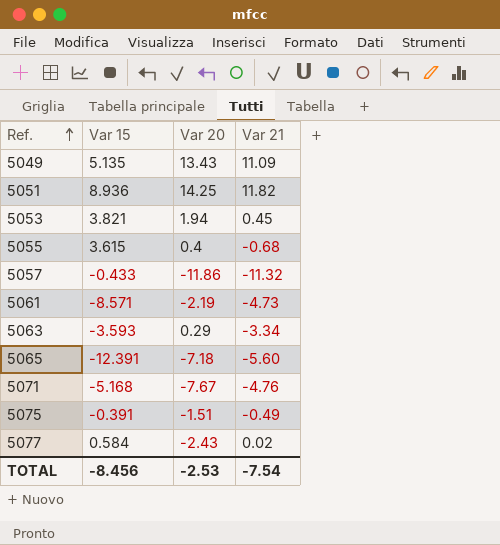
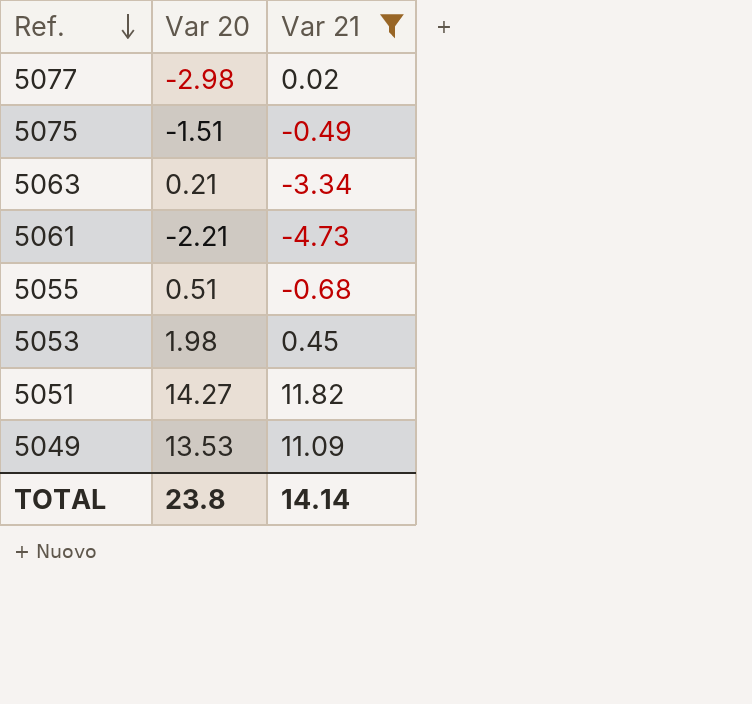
filter: none -> Var 21 >= -4.73
row order: Ref. ascending -> Ref. descending
column Var 15 | position: 2 -> none
5077 | Var 20: -2.43 -> -2.98
5063 | Var 20: 0.29 -> 0.21
5061 | Var 20: -2.19 -> -2.21
5055 | Var 20: 0.4 -> 0.51
5053 | Var 20: 1.94 -> 1.98
5051 | Var 20: 14.25 -> 14.27
5049 | Var 20: 13.43 -> 13.53
TOTAL | Var 20: -2.53 -> 23.8
TOTAL | Var 21: -7.54 -> 14.14

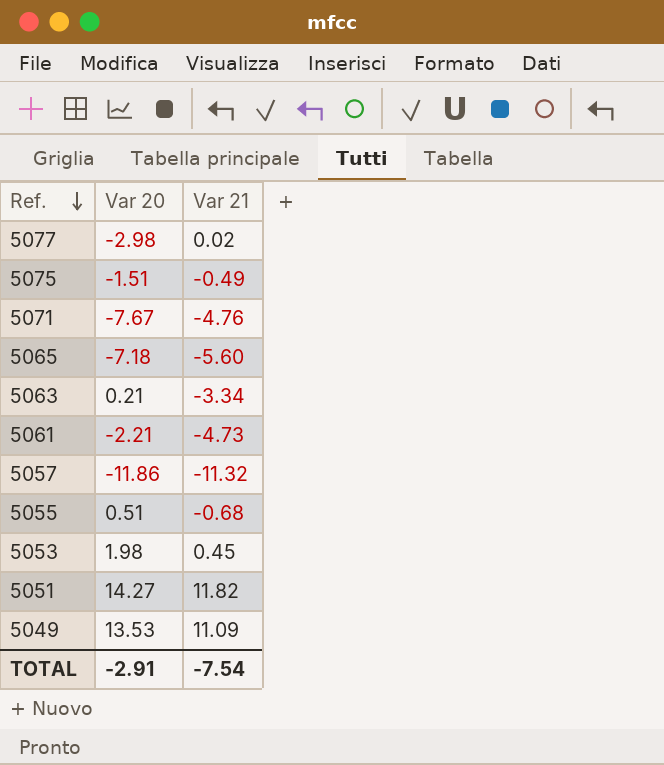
filter: Var 21 >= -4.73 -> none
TOTAL | Var 20: 23.8 -> -2.91
TOTAL | Var 21: 14.14 -> -7.54

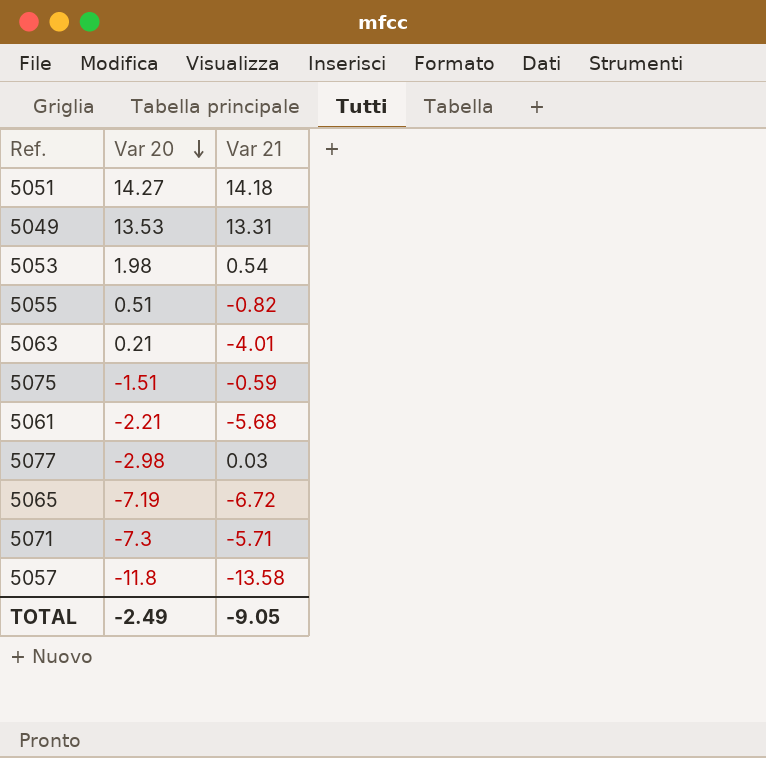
row order: Ref. descending -> Var 20 descending
5051 | Var 21: 11.82 -> 14.18
5049 | Var 21: 11.09 -> 13.31
5053 | Var 21: 0.45 -> 0.54
5055 | Var 21: -0.68 -> -0.82
5063 | Var 21: -3.34 -> -4.01
5075 | Var 21: -0.49 -> -0.59
5061 | Var 21: -4.73 -> -5.68
5077 | Var 21: 0.02 -> 0.03
5065 | Var 20: -7.18 -> -7.19
5065 | Var 21: -5.60 -> -6.72
5071 | Var 20: -7.67 -> -7.3
5071 | Var 21: -4.76 -> -5.71
5057 | Var 20: -11.86 -> -11.8
5057 | Var 21: -11.32 -> -13.58
TOTAL | Var 20: -2.91 -> -2.49
TOTAL | Var 21: -7.54 -> -9.05

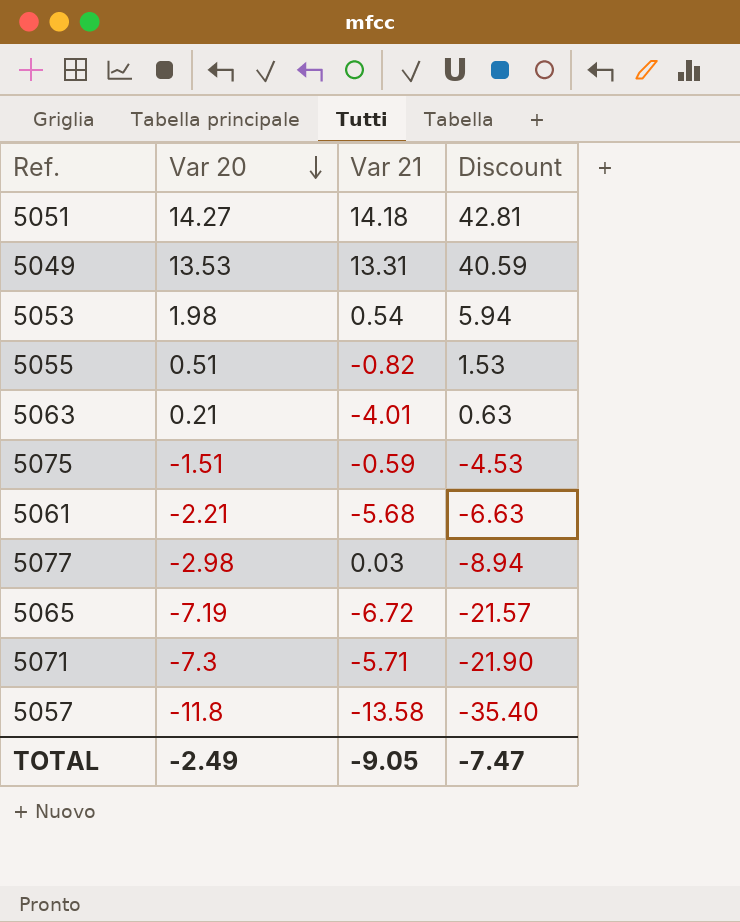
column Discount | formula: none -> [Var 20] * 3

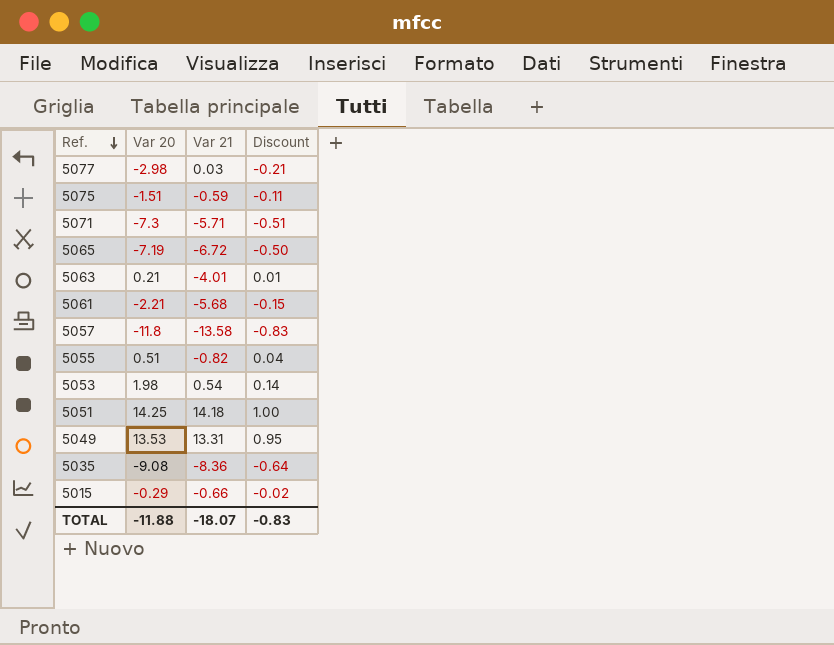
row order: Var 20 descending -> Ref. descending
column Discount | formula: [Var 20] * 3 -> [Var 20] * 0.07
5051 | Var 20: 14.27 -> 14.25
row 5035: none -> -9.08 | -8.36 | -0.64
row 5015: none -> -0.29 | -0.66 | -0.02
TOTAL | Var 20: -2.49 -> -11.88
TOTAL | Var 21: -9.05 -> -18.07
TOTAL | Discount: -7.47 -> -0.83

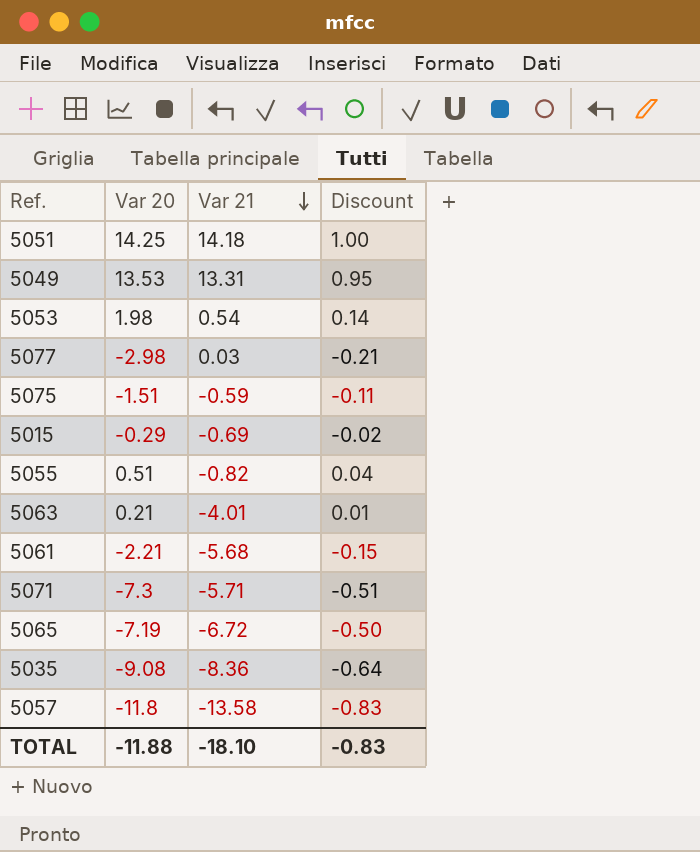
row order: Ref. descending -> Var 21 descending
5015 | Var 21: -0.66 -> -0.69
TOTAL | Var 21: -18.07 -> -18.10

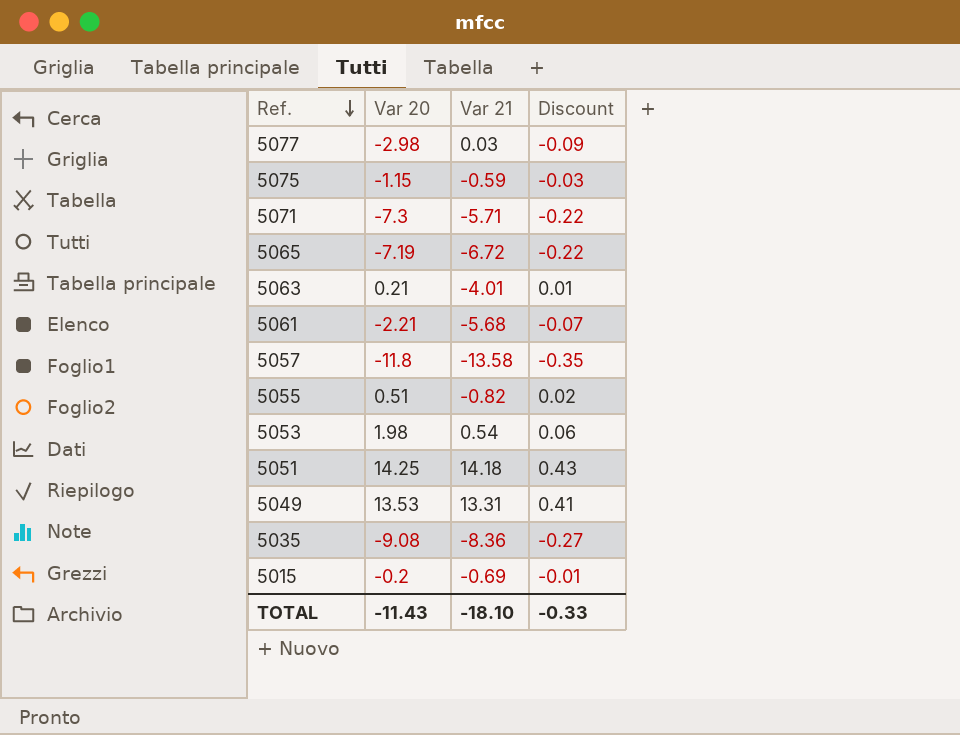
row order: Var 21 descending -> Ref. descending
column Discount | formula: [Var 20] * 0.07 -> [Var 20] * 0.03
5075 | Var 20: -1.51 -> -1.15
5015 | Var 20: -0.29 -> -0.2
TOTAL | Var 20: -11.88 -> -11.43
TOTAL | Discount: -0.83 -> -0.33

